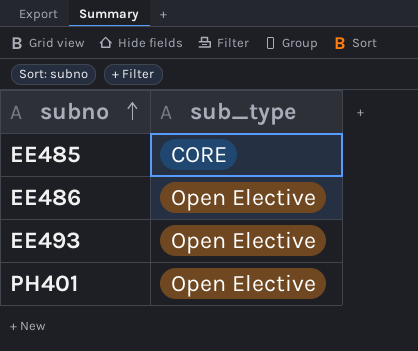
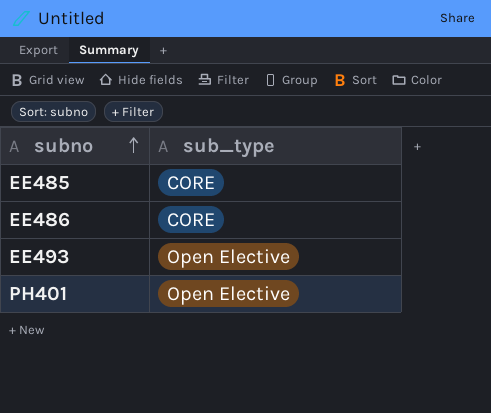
EE486 | sub_type: Open Elective -> CORE

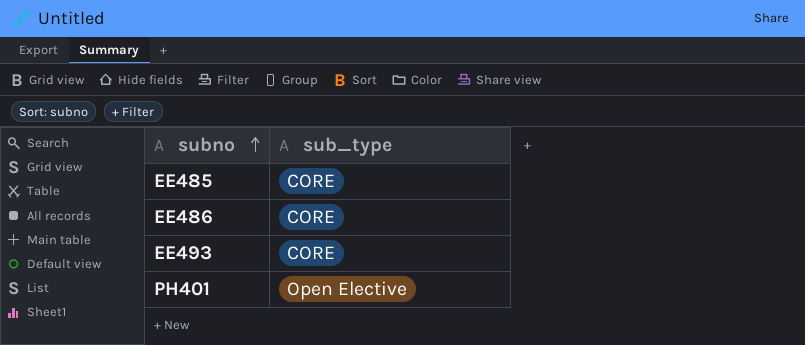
EE493 | sub_type: Open Elective -> CORE

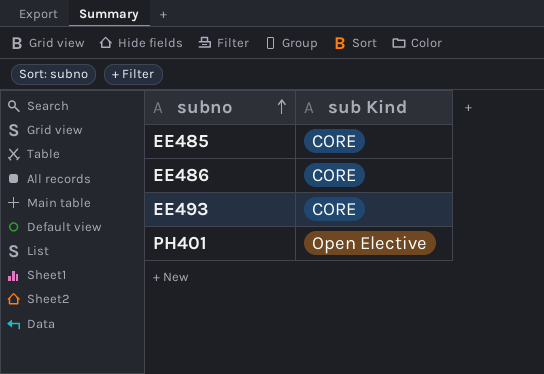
column name: sub_type -> sub Kind

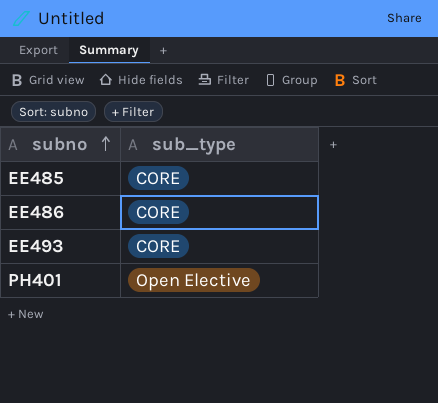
column name: sub Kind -> sub_type

